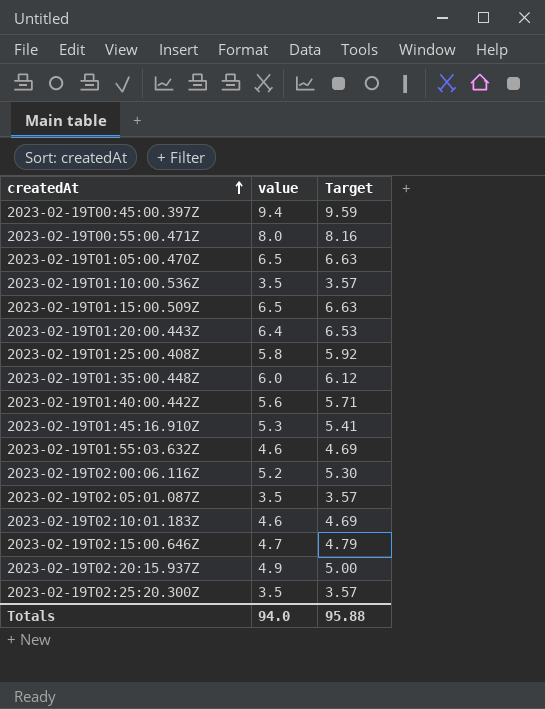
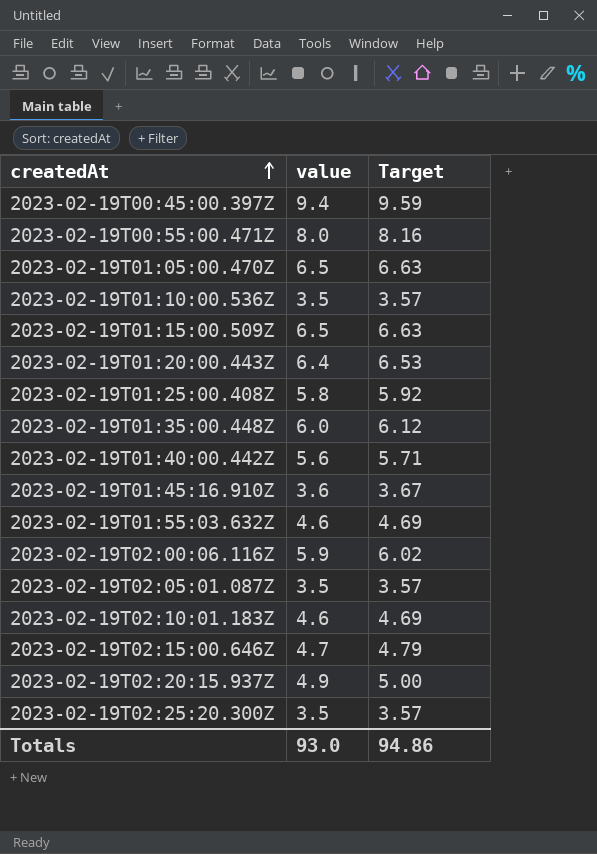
2023-02-19T01:45:16.910Z | value: 5.3 -> 3.6
2023-02-19T01:45:16.910Z | Target: 5.41 -> 3.67
2023-02-19T02:00:06.116Z | value: 5.2 -> 5.9
2023-02-19T02:00:06.116Z | Target: 5.30 -> 6.02
Totals | value: 94.0 -> 93.0
Totals | Target: 95.88 -> 94.86

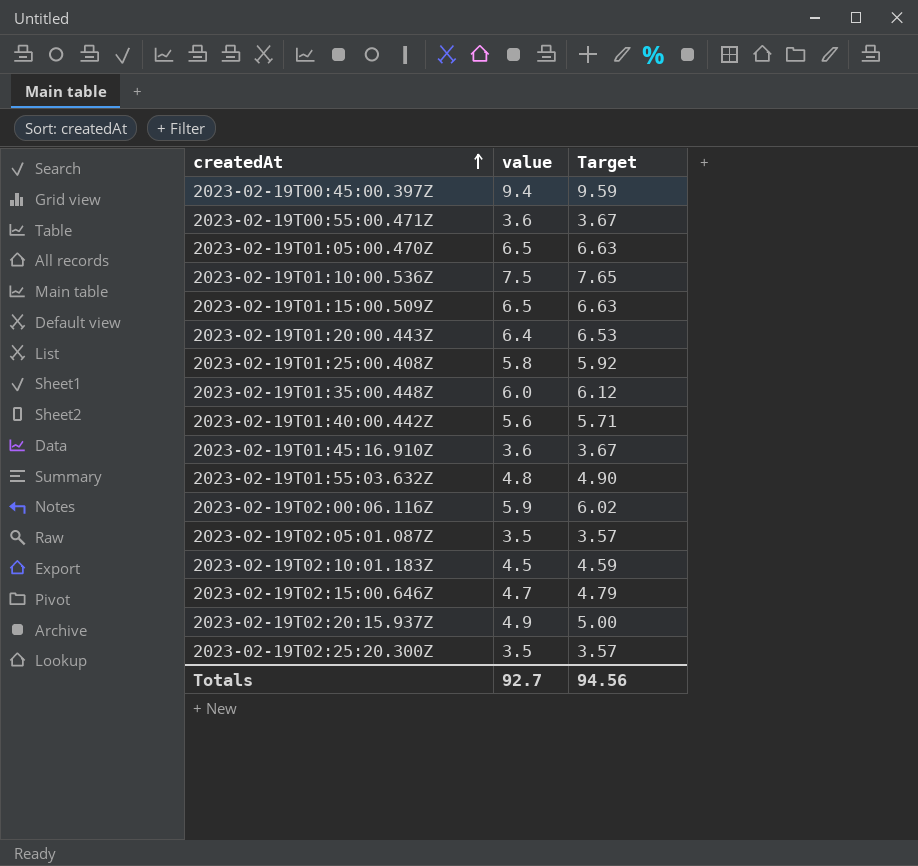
2023-02-19T00:55:00.471Z | value: 8.0 -> 3.6
2023-02-19T00:55:00.471Z | Target: 8.16 -> 3.67
2023-02-19T01:10:00.536Z | value: 3.5 -> 7.5
2023-02-19T01:10:00.536Z | Target: 3.57 -> 7.65
2023-02-19T01:55:03.632Z | value: 4.6 -> 4.8
2023-02-19T01:55:03.632Z | Target: 4.69 -> 4.90
2023-02-19T02:10:01.183Z | value: 4.6 -> 4.5
2023-02-19T02:10:01.183Z | Target: 4.69 -> 4.59
Totals | value: 93.0 -> 92.7
Totals | Target: 94.86 -> 94.56

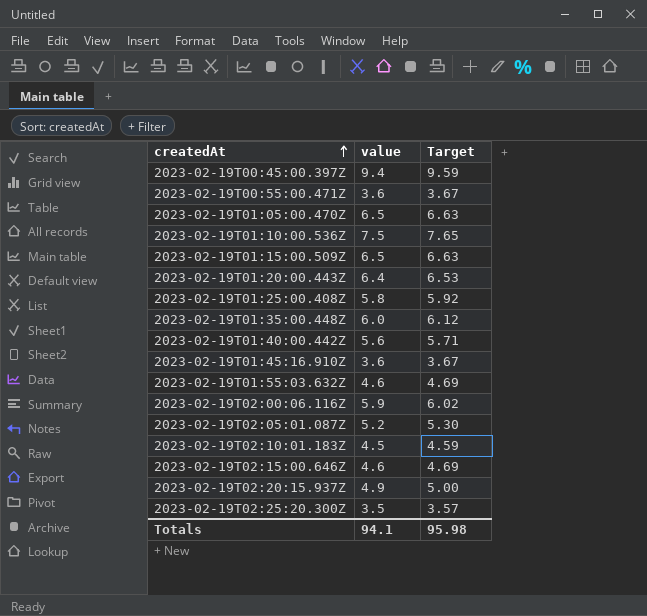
2023-02-19T01:55:03.632Z | value: 4.8 -> 4.6
2023-02-19T01:55:03.632Z | Target: 4.90 -> 4.69
2023-02-19T02:05:01.087Z | value: 3.5 -> 5.2
2023-02-19T02:05:01.087Z | Target: 3.57 -> 5.30
2023-02-19T02:15:00.646Z | value: 4.7 -> 4.6
2023-02-19T02:15:00.646Z | Target: 4.79 -> 4.69
Totals | value: 92.7 -> 94.1
Totals | Target: 94.56 -> 95.98

